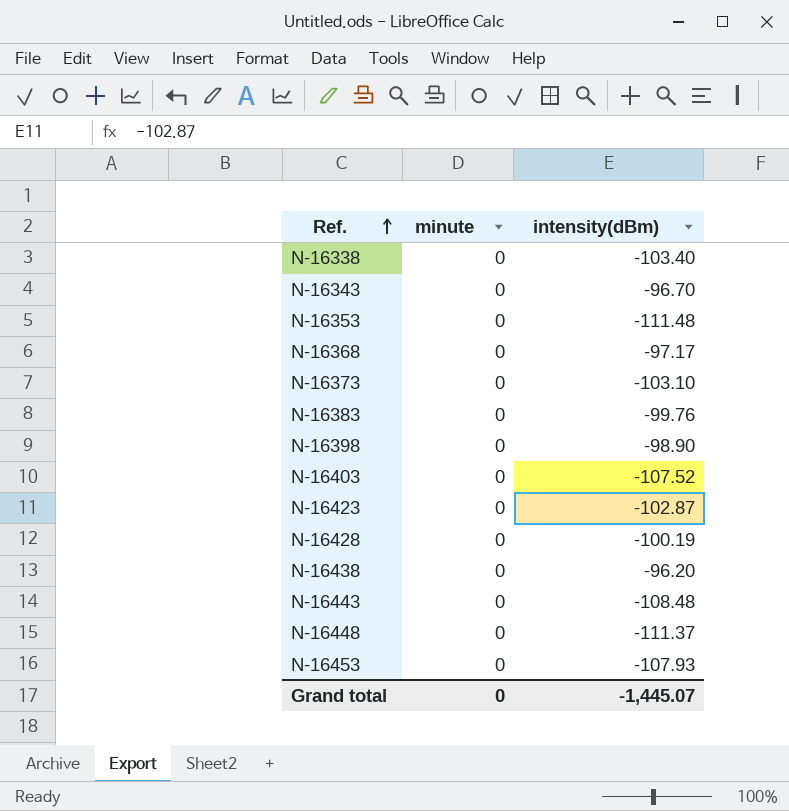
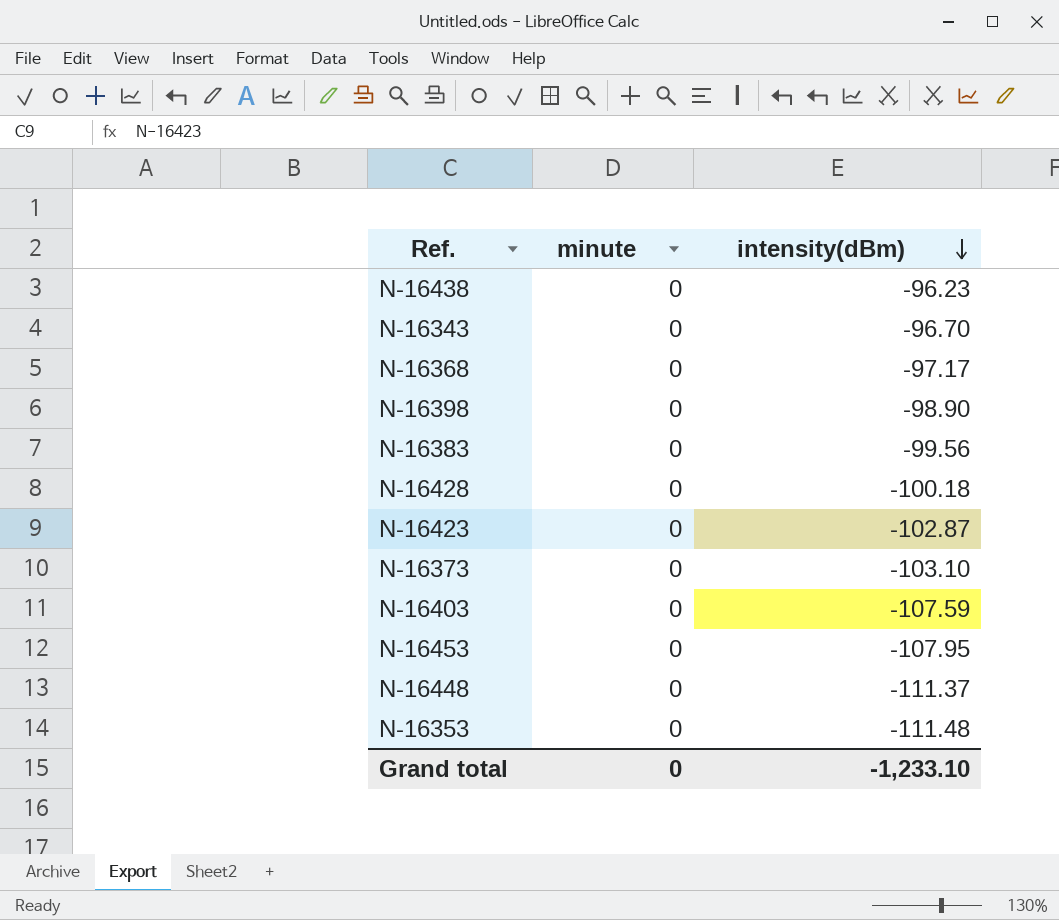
row order: Ref. ascending -> intensity(dBm) descending
row N-16338: 0 | -103.40 -> none
row N-16443: 0 | -108.48 -> none
N-16438 | intensity(dBm): -96.20 -> -96.23
N-16383 | intensity(dBm): -99.76 -> -99.56
N-16428 | intensity(dBm): -100.19 -> -100.18
N-16403 | intensity(dBm): -107.52 -> -107.59
N-16453 | intensity(dBm): -107.93 -> -107.95
Grand total | intensity(dBm): -1,445.07 -> -1,233.10

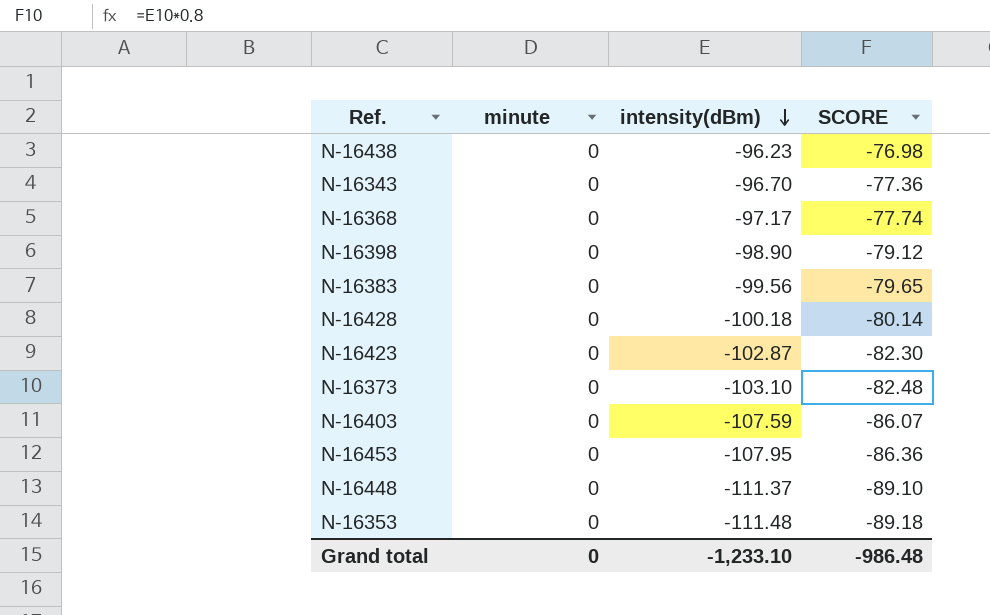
column SCORE | formula: none -> [intensity(dBm)] * 0.8

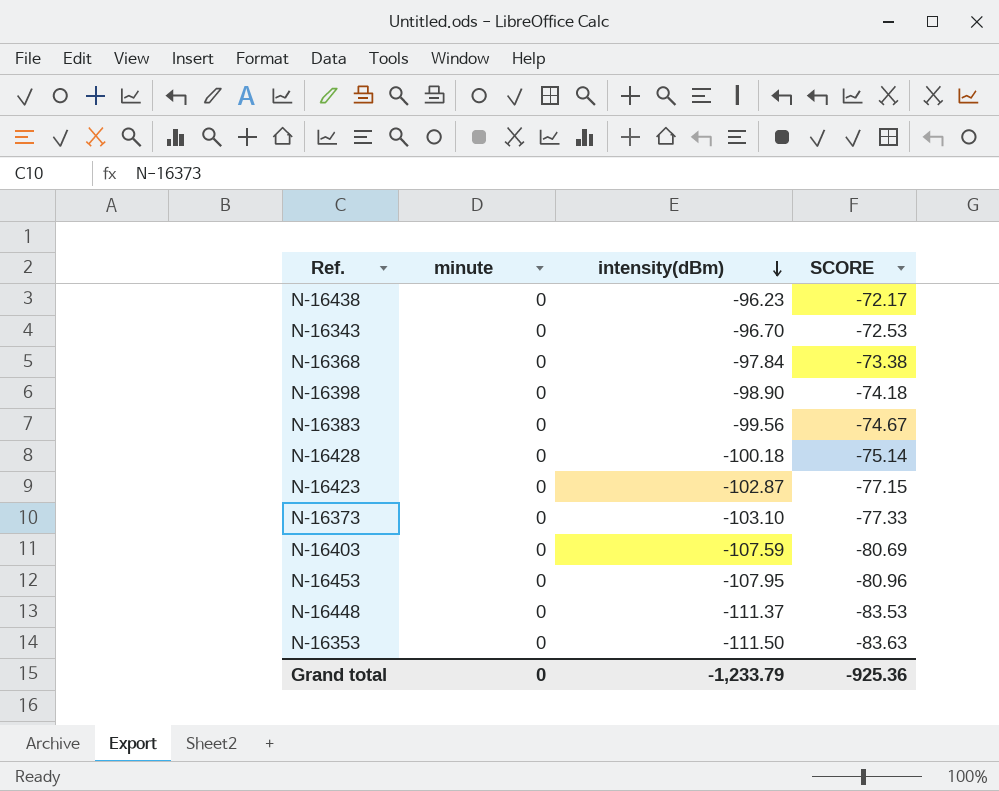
column SCORE | formula: [intensity(dBm)] * 0.8 -> [intensity(dBm)] * 0.75
N-16368 | intensity(dBm): -97.17 -> -97.84
N-16353 | intensity(dBm): -111.48 -> -111.50
Grand total | intensity(dBm): -1,233.10 -> -1,233.79
Grand total | SCORE: -986.48 -> -925.36

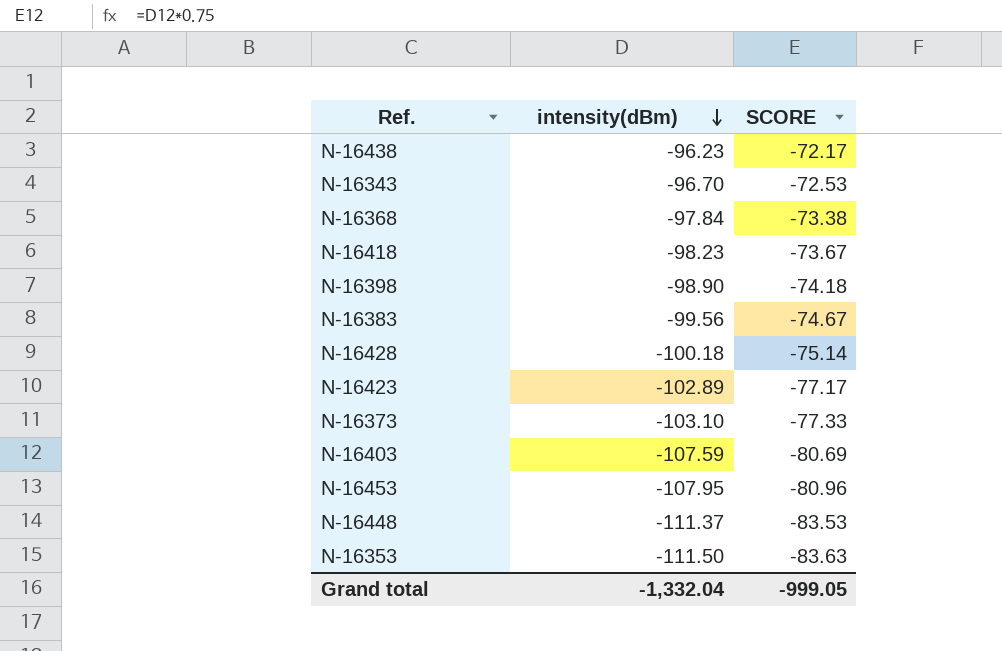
column minute | position: 2 -> none
row N-16418: none -> -98.23 | -73.67
N-16423 | intensity(dBm): -102.87 -> -102.89
N-16423 | SCORE: -77.15 -> -77.17
Grand total | intensity(dBm): -1,233.79 -> -1,332.04
Grand total | SCORE: -925.36 -> -999.05

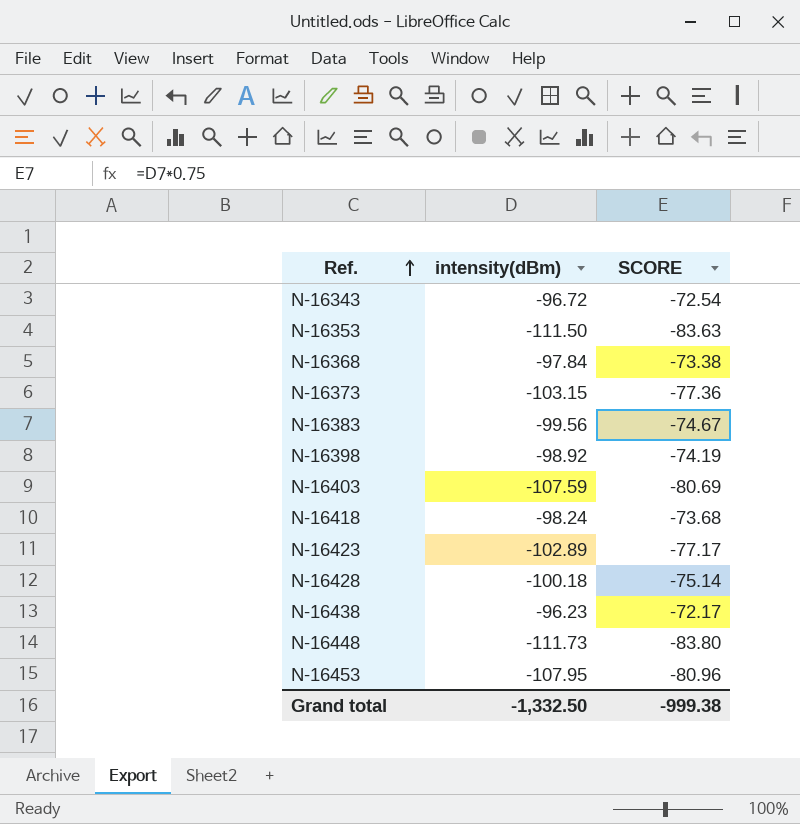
row order: intensity(dBm) descending -> Ref. ascending
N-16343 | intensity(dBm): -96.70 -> -96.72
N-16343 | SCORE: -72.53 -> -72.54
N-16373 | intensity(dBm): -103.10 -> -103.15
N-16373 | SCORE: -77.33 -> -77.36
N-16398 | intensity(dBm): -98.90 -> -98.92
N-16398 | SCORE: -74.18 -> -74.19
N-16418 | intensity(dBm): -98.23 -> -98.24
N-16418 | SCORE: -73.67 -> -73.68
N-16448 | intensity(dBm): -111.37 -> -111.73
N-16448 | SCORE: -83.53 -> -83.80
Grand total | intensity(dBm): -1,332.04 -> -1,332.50
Grand total | SCORE: -999.05 -> -999.38

